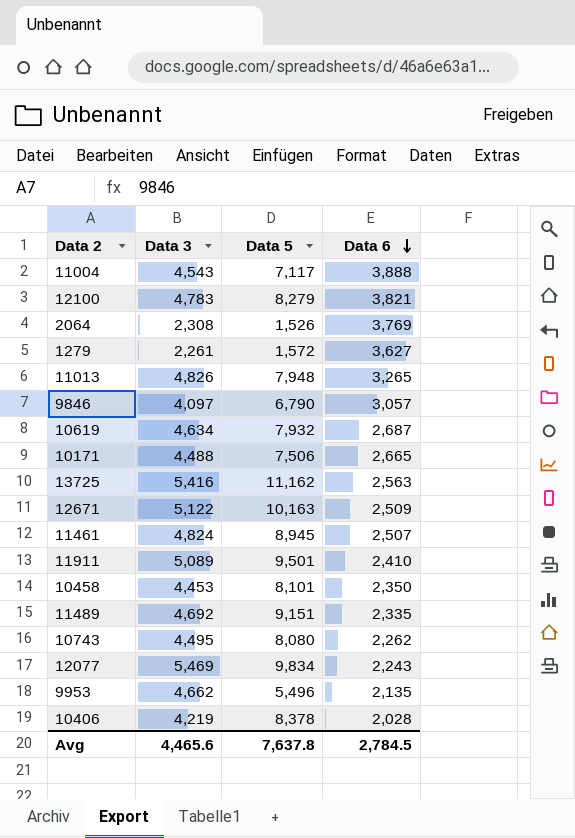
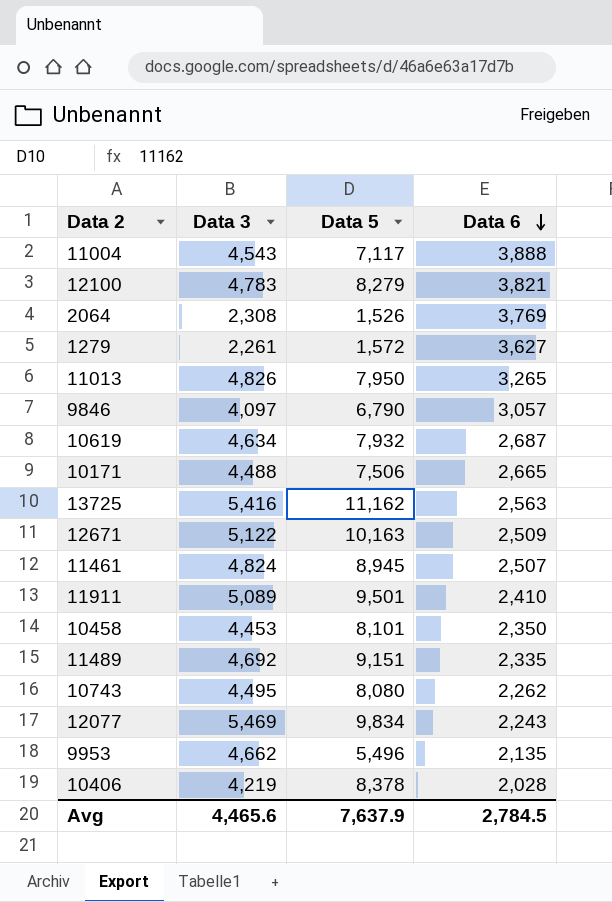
11013 | Data 5: 7,948 -> 7,950
Avg | Data 5: 7,637.8 -> 7,637.9

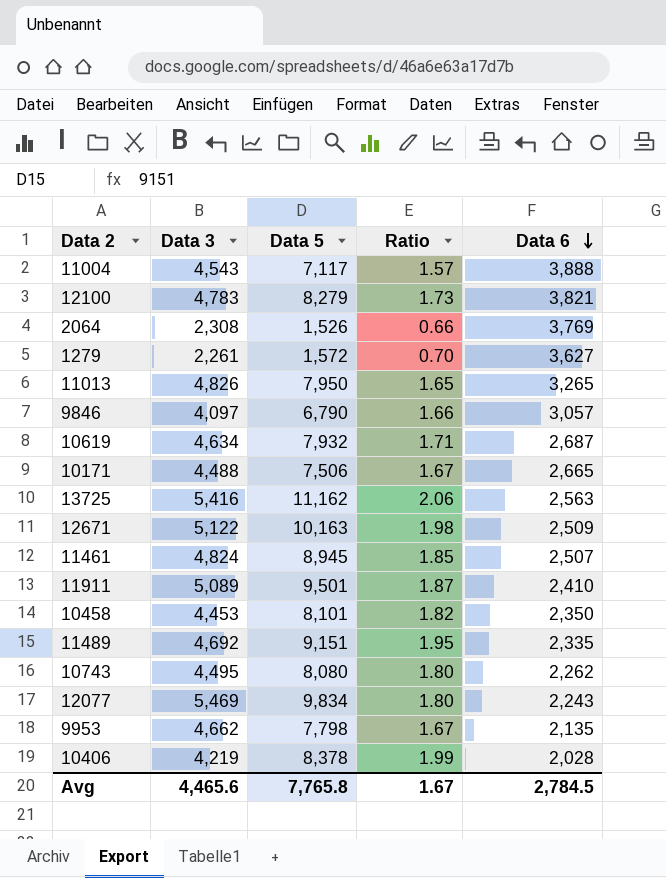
column Ratio | formula: none -> [Data 5] / [Data 3]
9953 | Data 5: 5,496 -> 7,798
Avg | Data 5: 7,637.9 -> 7,765.8

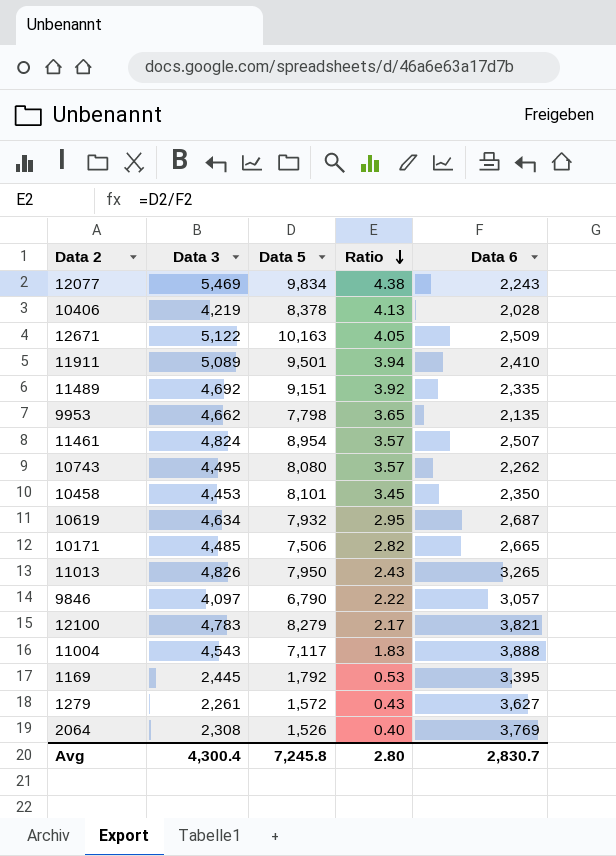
row order: Data 6 descending -> Ratio descending
column Ratio | formula: [Data 5] / [Data 3] -> [Data 5] / [Data 6]
row 13725: 5,416 | 11,162 | 2.06 | 2,563 -> none
11461 | Data 5: 8,945 -> 8,954
10171 | Data 3: 4,488 -> 4,485
row 1169: none -> 2,445 | 1,792 | 0.53 | 3,395
Avg | Data 3: 4,465.6 -> 4,300.4
Avg | Data 5: 7,765.8 -> 7,245.8
Avg | Ratio: 1.67 -> 2.80
Avg | Data 6: 2,784.5 -> 2,830.7

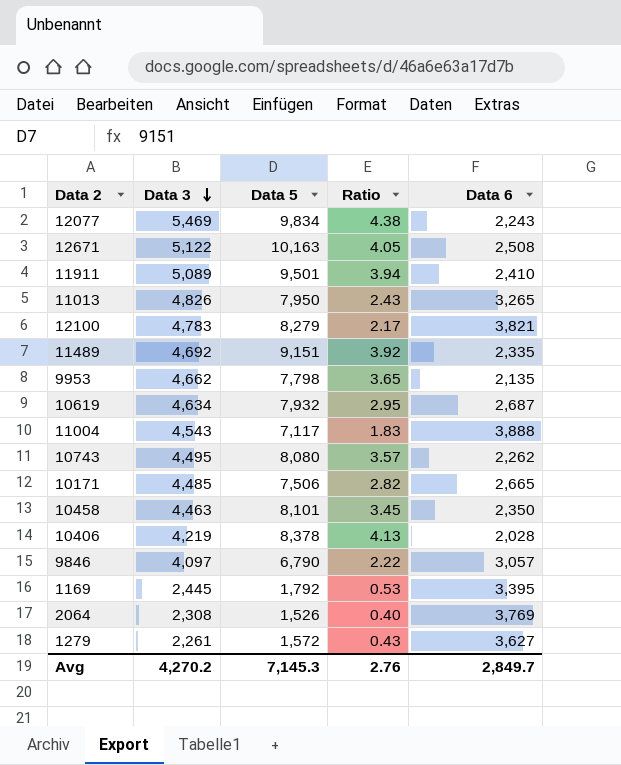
row order: Ratio descending -> Data 3 descending
row 11461: 4,824 | 8,954 | 3.57 | 2,507 -> none
12671 | Data 6: 2,509 -> 2,508
10458 | Data 3: 4,453 -> 4,463
Avg | Data 3: 4,300.4 -> 4,270.2
Avg | Data 5: 7,245.8 -> 7,145.3
Avg | Ratio: 2.80 -> 2.76
Avg | Data 6: 2,830.7 -> 2,849.7

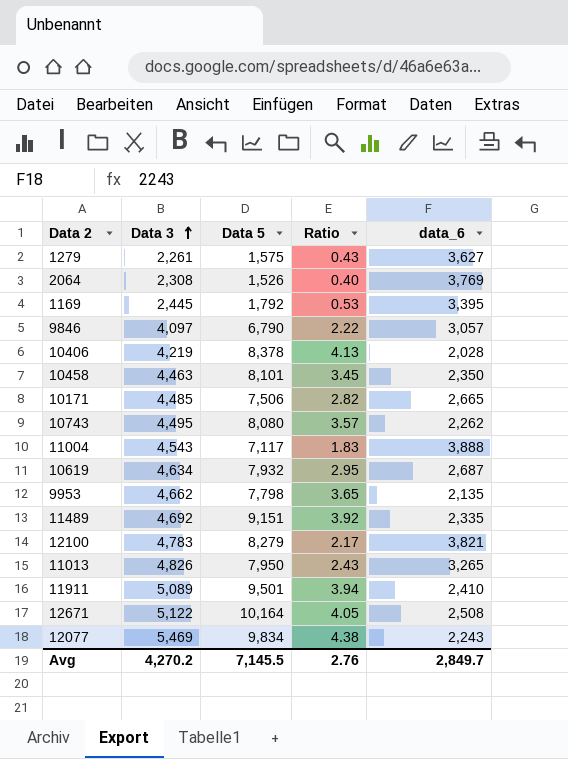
row order: Data 3 descending -> Data 3 ascending
column name: Data 6 -> data_6
1279 | Data 5: 1,572 -> 1,575
12671 | Data 5: 10,163 -> 10,164
Avg | Data 5: 7,145.3 -> 7,145.5

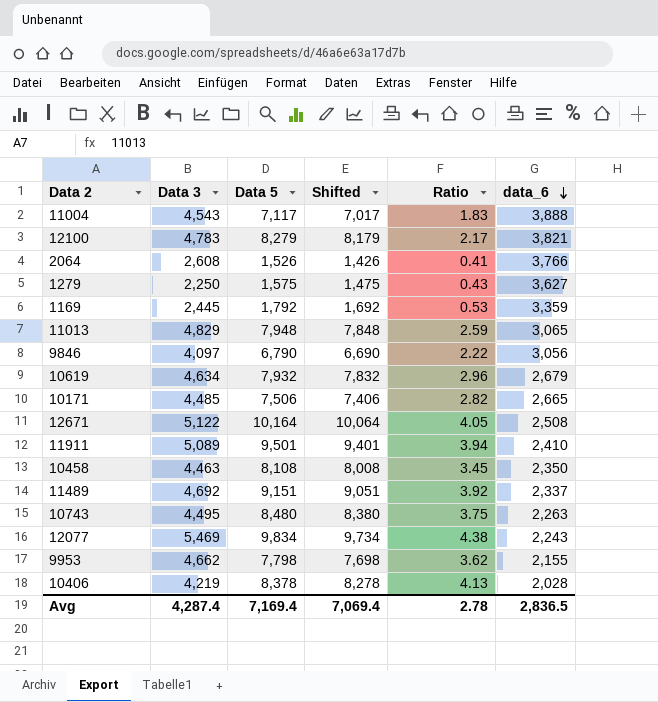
row order: Data 3 ascending -> data_6 descending
column Shifted | formula: none -> [Data 5] - 100
2064 | Data 3: 2,308 -> 2,608
2064 | Ratio: 0.40 -> 0.41
2064 | data_6: 3,769 -> 3,766
1279 | Data 3: 2,261 -> 2,250
1169 | data_6: 3,395 -> 3,359
11013 | Data 3: 4,826 -> 4,829
11013 | Data 5: 7,950 -> 7,948
11013 | Ratio: 2.43 -> 2.59
11013 | data_6: 3,265 -> 3,065
9846 | data_6: 3,057 -> 3,056
10619 | Ratio: 2.95 -> 2.96
10619 | data_6: 2,687 -> 2,679
10458 | Data 5: 8,101 -> 8,108
11489 | data_6: 2,335 -> 2,337
10743 | Data 5: 8,080 -> 8,480
10743 | Ratio: 3.57 -> 3.75
10743 | data_6: 2,262 -> 2,263
9953 | Ratio: 3.65 -> 3.62
9953 | data_6: 2,135 -> 2,155
Avg | Data 3: 4,270.2 -> 4,287.4
Avg | Data 5: 7,145.5 -> 7,169.4
Avg | Ratio: 2.76 -> 2.78
Avg | data_6: 2,849.7 -> 2,836.5

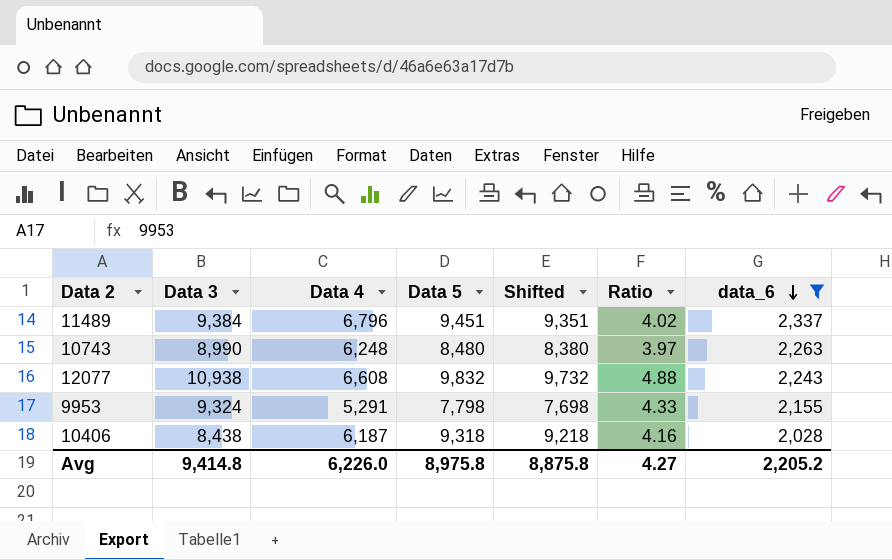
filter: none -> data_6 <= 2,337
column Data 4 | position: none -> 3
column Ratio | formula: [Data 5] / [data_6] -> [Data 3] / [data_6]
11489 | Data 3: 4,692 -> 9,384
11489 | Data 5: 9,151 -> 9,451
11489 | Shifted: 9,051 -> 9,351
10743 | Data 3: 4,495 -> 8,990
12077 | Data 3: 5,469 -> 10,938
12077 | Data 5: 9,834 -> 9,832
12077 | Shifted: 9,734 -> 9,732
9953 | Data 3: 4,662 -> 9,324
10406 | Data 3: 4,219 -> 8,438
10406 | Data 5: 8,378 -> 9,318
10406 | Shifted: 8,278 -> 9,218
Avg | Data 3: 4,287.4 -> 9,414.8
Avg | Data 5: 7,169.4 -> 8,975.8
Avg | Shifted: 7,069.4 -> 8,875.8
Avg | Ratio: 2.78 -> 4.27
Avg | data_6: 2,836.5 -> 2,205.2

